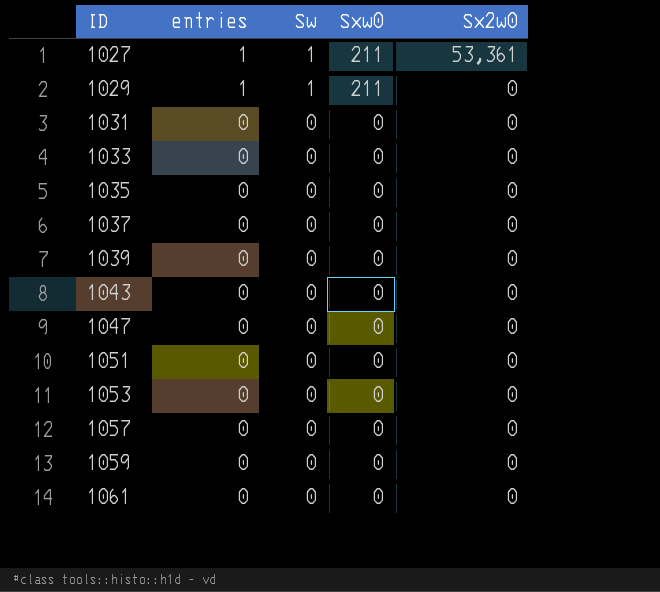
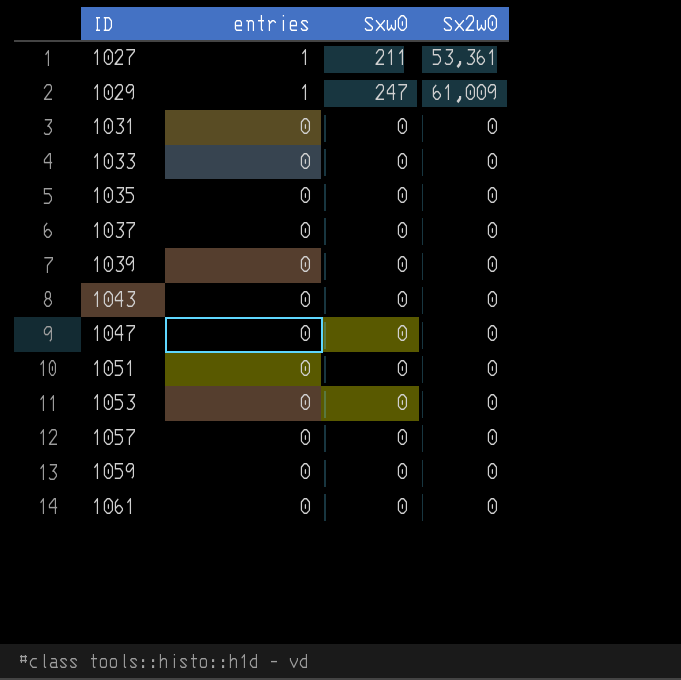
column Sw | position: 3 -> none
1029 | Sxw0: 211 -> 247
1029 | Sx2w0: 0 -> 61,009

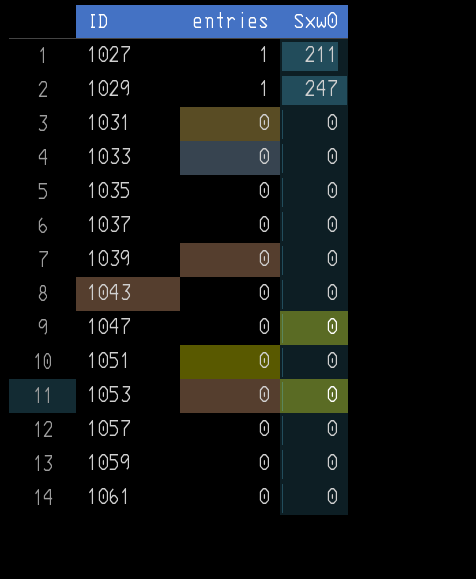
column Sx2w0 | position: 4 -> none

